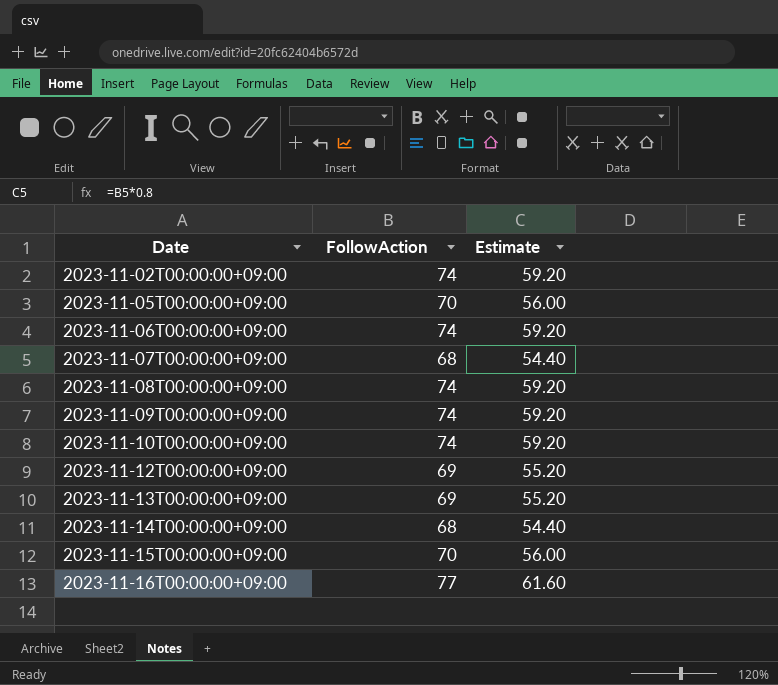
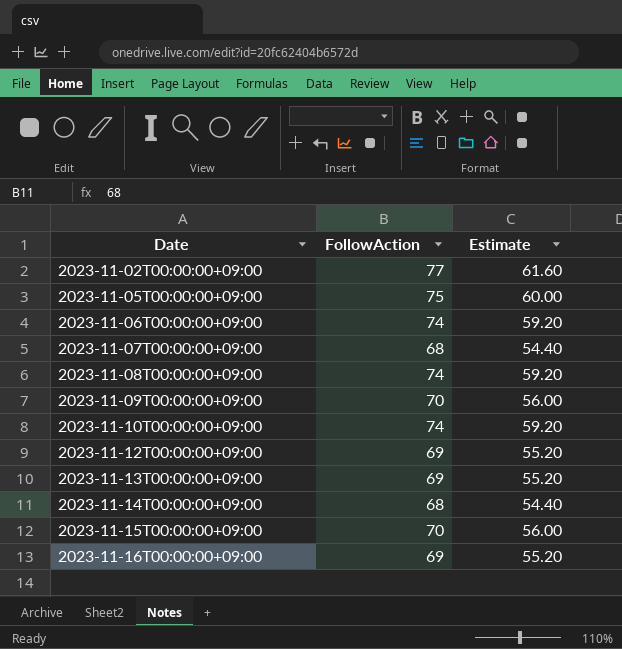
2023-11-02T00:00:00+09:00 | FollowAction: 74 -> 77
2023-11-02T00:00:00+09:00 | Estimate: 59.20 -> 61.60
2023-11-05T00:00:00+09:00 | FollowAction: 70 -> 75
2023-11-05T00:00:00+09:00 | Estimate: 56.00 -> 60.00
2023-11-09T00:00:00+09:00 | FollowAction: 74 -> 70
2023-11-09T00:00:00+09:00 | Estimate: 59.20 -> 56.00
2023-11-16T00:00:00+09:00 | FollowAction: 77 -> 69
2023-11-16T00:00:00+09:00 | Estimate: 61.60 -> 55.20

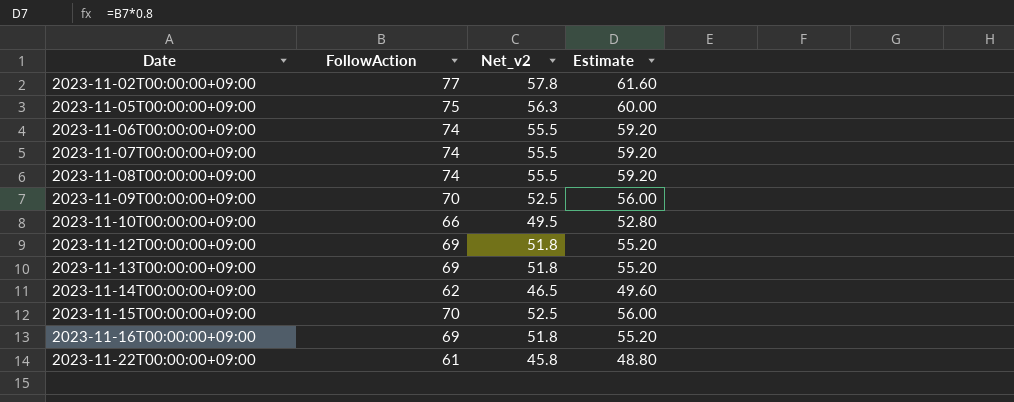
column Net_v2 | formula: none -> [FollowAction] * 0.75
2023-11-07T00:00:00+09:00 | FollowAction: 68 -> 74
2023-11-07T00:00:00+09:00 | Estimate: 54.40 -> 59.20
2023-11-10T00:00:00+09:00 | FollowAction: 74 -> 66
2023-11-10T00:00:00+09:00 | Estimate: 59.20 -> 52.80
2023-11-14T00:00:00+09:00 | FollowAction: 68 -> 62
2023-11-14T00:00:00+09:00 | Estimate: 54.40 -> 49.60
row 2023-11-22T00:00:00+09:00: none -> 61 | 45.8 | 48.80

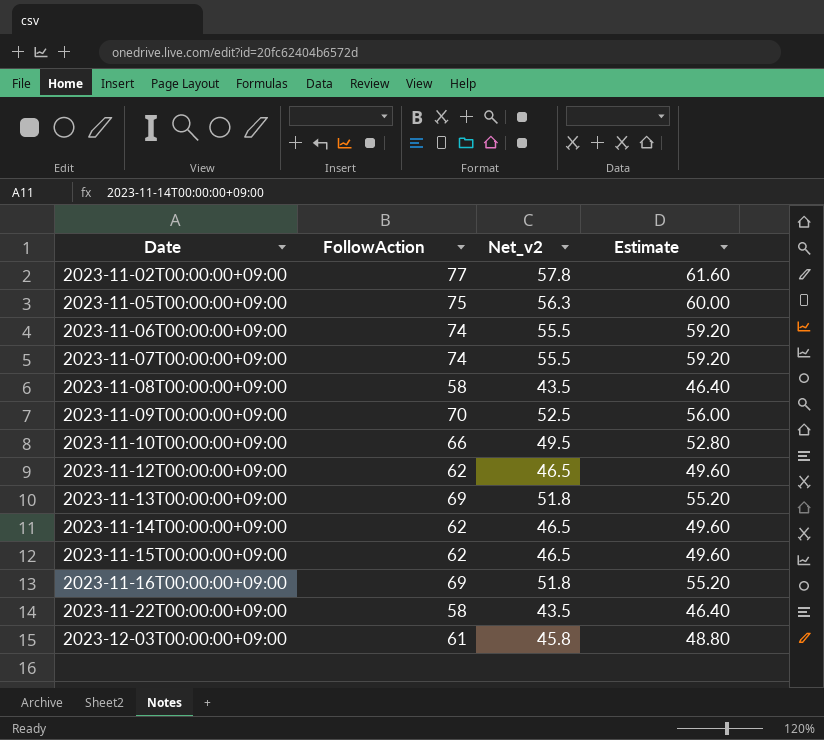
2023-11-08T00:00:00+09:00 | FollowAction: 74 -> 58
2023-11-08T00:00:00+09:00 | Net_v2: 55.5 -> 43.5
2023-11-08T00:00:00+09:00 | Estimate: 59.20 -> 46.40
2023-11-12T00:00:00+09:00 | FollowAction: 69 -> 62
2023-11-12T00:00:00+09:00 | Net_v2: 51.8 -> 46.5
2023-11-12T00:00:00+09:00 | Estimate: 55.20 -> 49.60
2023-11-15T00:00:00+09:00 | FollowAction: 70 -> 62
2023-11-15T00:00:00+09:00 | Net_v2: 52.5 -> 46.5
2023-11-15T00:00:00+09:00 | Estimate: 56.00 -> 49.60
2023-11-22T00:00:00+09:00 | FollowAction: 61 -> 58
2023-11-22T00:00:00+09:00 | Net_v2: 45.8 -> 43.5
2023-11-22T00:00:00+09:00 | Estimate: 48.80 -> 46.40
row 2023-12-03T00:00:00+09:00: none -> 61 | 45.8 | 48.80

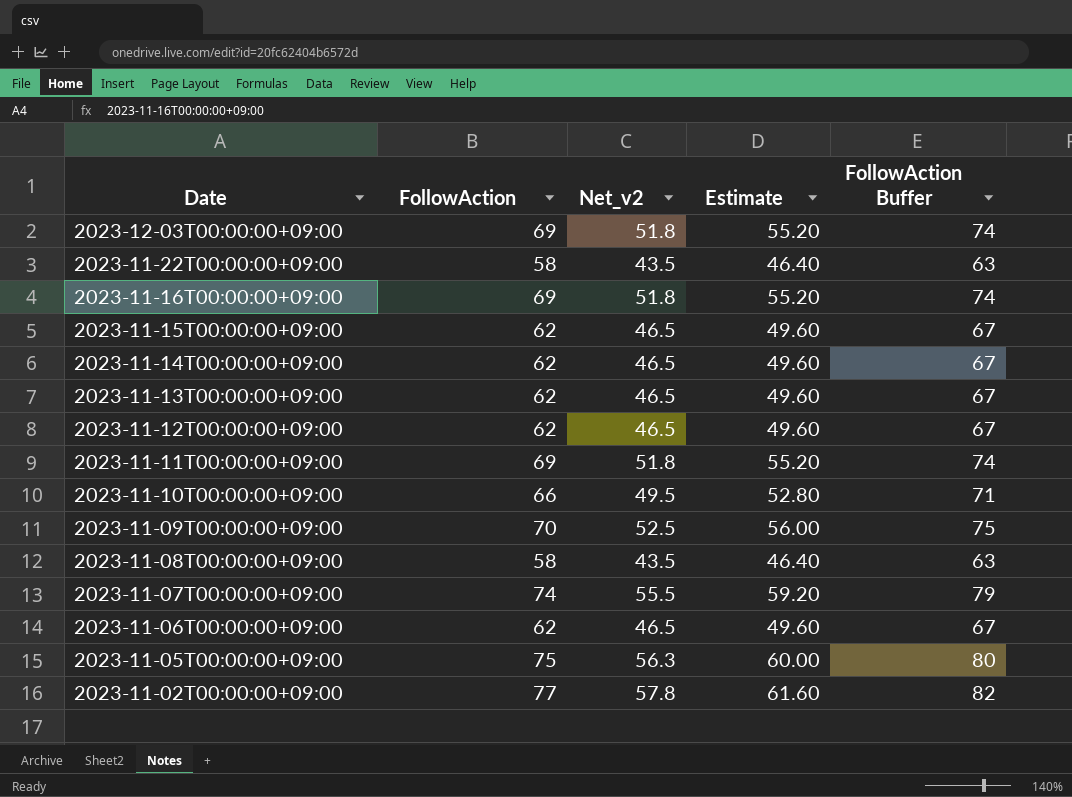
row order: Date ascending -> Date descending
column FollowAction Buffer | formula: none -> [FollowAction] + 5
2023-12-03T00:00:00+09:00 | FollowAction: 61 -> 69
2023-12-03T00:00:00+09:00 | Net_v2: 45.8 -> 51.8
2023-12-03T00:00:00+09:00 | Estimate: 48.80 -> 55.20
2023-11-13T00:00:00+09:00 | FollowAction: 69 -> 62
2023-11-13T00:00:00+09:00 | Net_v2: 51.8 -> 46.5
2023-11-13T00:00:00+09:00 | Estimate: 55.20 -> 49.60
row 2023-11-11T00:00:00+09:00: none -> 69 | 51.8 | 55.20 | 74
2023-11-06T00:00:00+09:00 | FollowAction: 74 -> 62
2023-11-06T00:00:00+09:00 | Net_v2: 55.5 -> 46.5
2023-11-06T00:00:00+09:00 | Estimate: 59.20 -> 49.60

